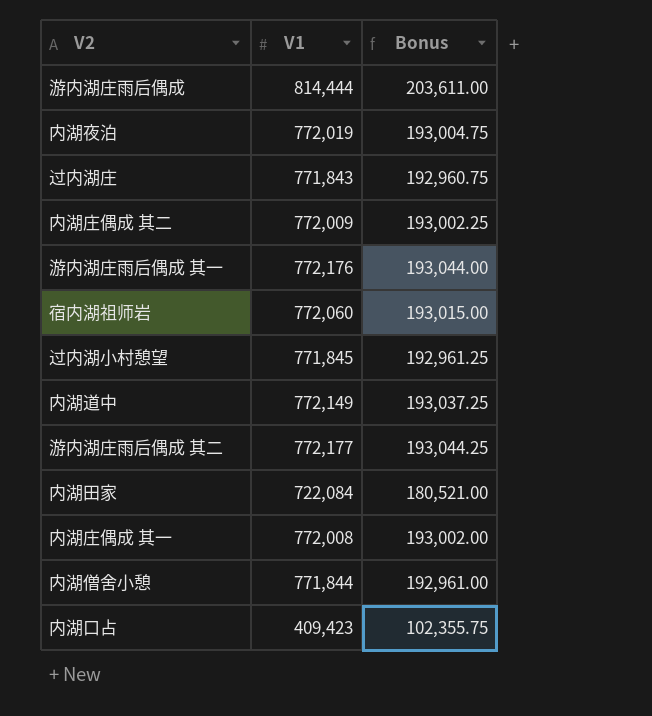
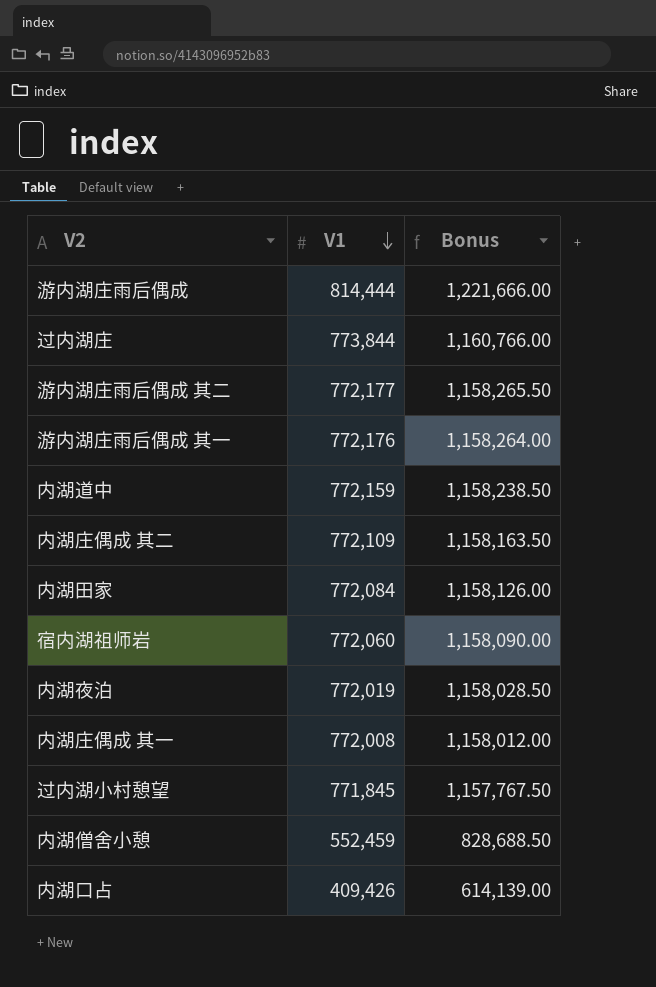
row order: none -> V1 descending
column Bonus | formula: [V1] * 0.25 -> [V1] * 1.5
过内湖庄 | V1: 771,843 -> 773,844
内湖道中 | V1: 772,149 -> 772,159
内湖庄偶成 其二 | V1: 772,009 -> 772,109
内湖田家 | V1: 722,084 -> 772,084
内湖僧舍小憩 | V1: 771,844 -> 552,459
内湖口占 | V1: 409,423 -> 409,426

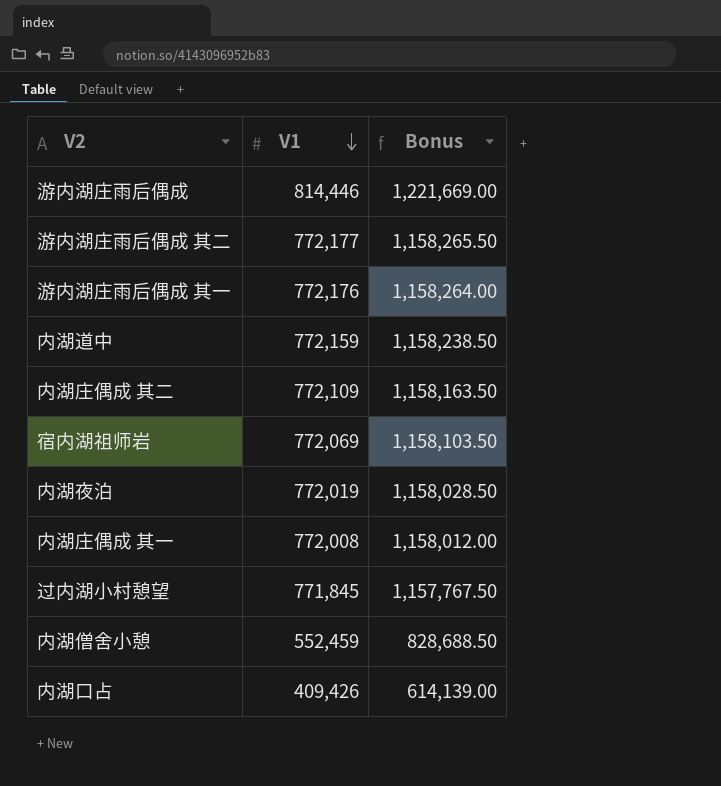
row 过内湖庄: 773,844 | 1,160,766.00 -> none
row 内湖田家: 772,084 | 1,158,126.00 -> none
游内湖庄雨后偶成 | V1: 814,444 -> 814,446
游内湖庄雨后偶成 | Bonus: 1,221,666.00 -> 1,221,669.00
宿内湖祖师岩 | V1: 772,060 -> 772,069
宿内湖祖师岩 | Bonus: 1,158,090.00 -> 1,158,103.50

